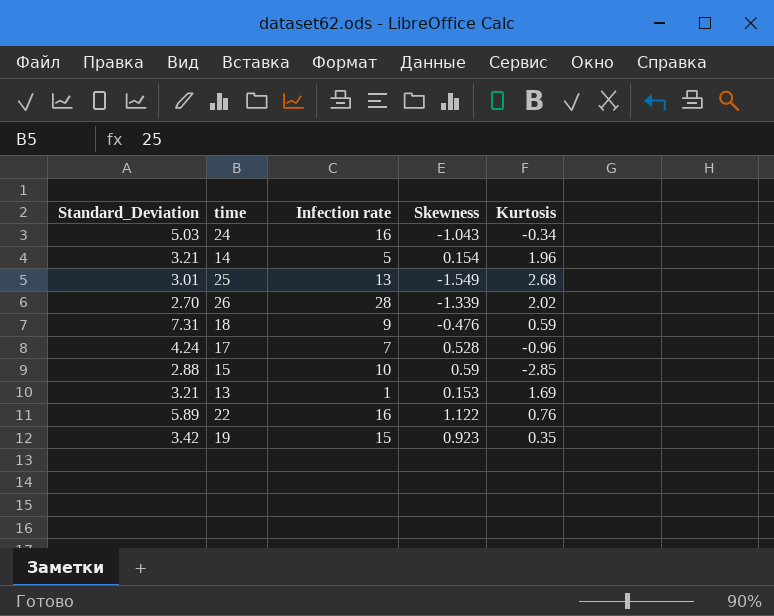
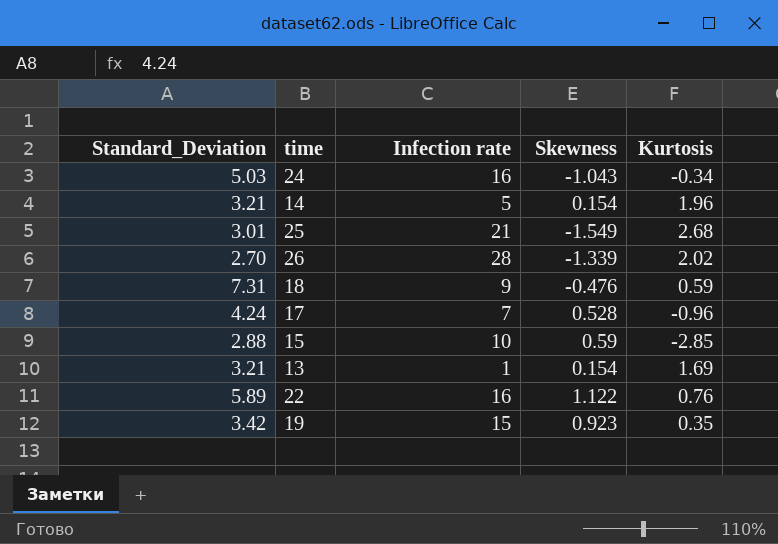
25 | Infection rate: 13 -> 21
13 | Skewness: 0.153 -> 0.154

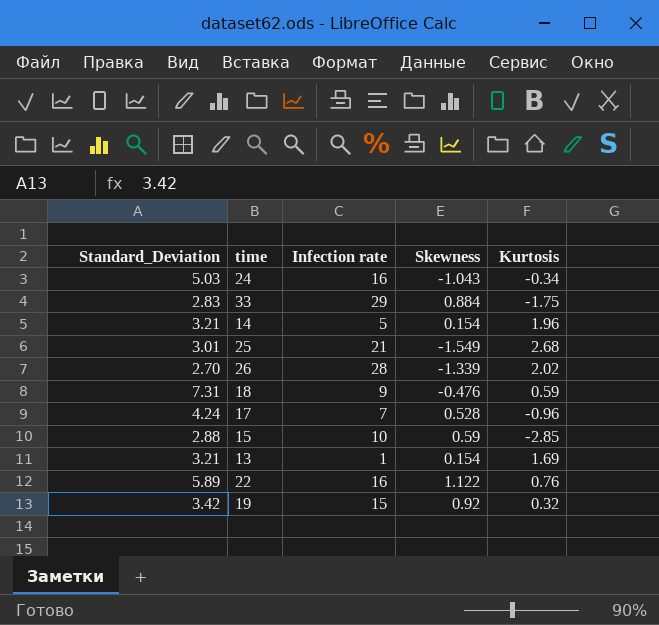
row 33: none -> 2.83 | 29 | 0.884 | -1.75
19 | Skewness: 0.923 -> 0.92
19 | Kurtosis: 0.35 -> 0.32

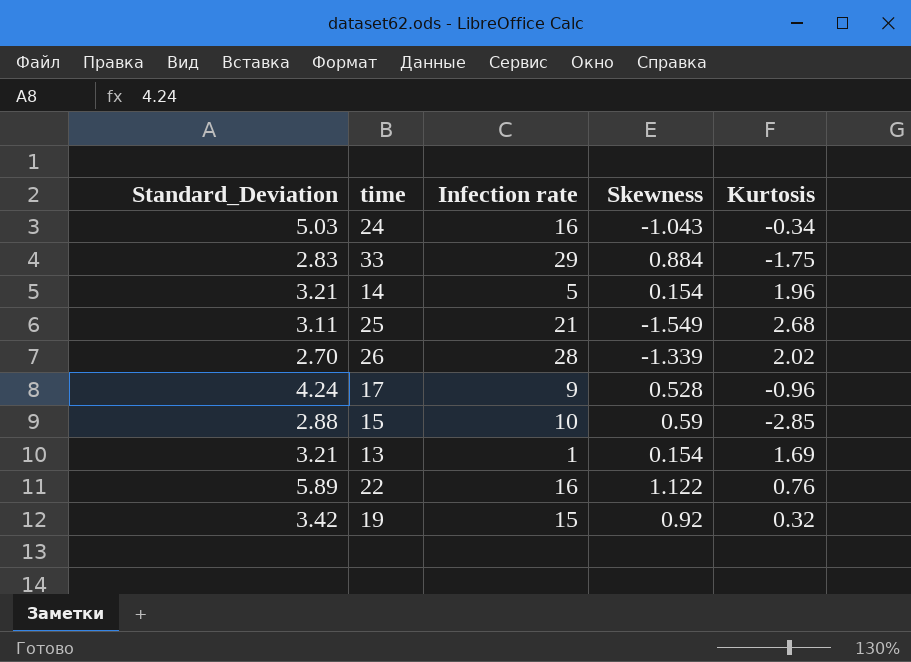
row 18: 7.31 | 9 | -0.476 | 0.59 -> none
25 | Standard_Deviation: 3.01 -> 3.11
17 | Infection rate: 7 -> 9

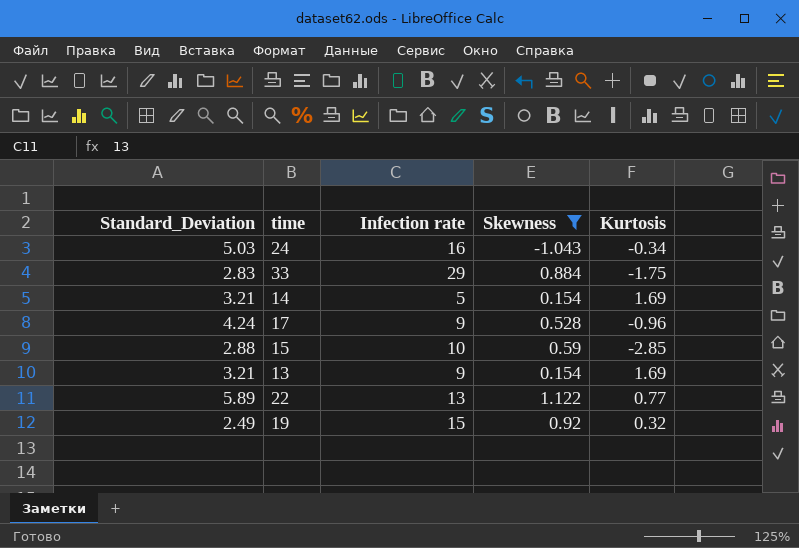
filter: none -> Skewness >= -1.043
14 | Kurtosis: 1.96 -> 1.69
13 | Infection rate: 1 -> 9
22 | Infection rate: 16 -> 13
22 | Kurtosis: 0.76 -> 0.77
19 | Standard_Deviation: 3.42 -> 2.49

